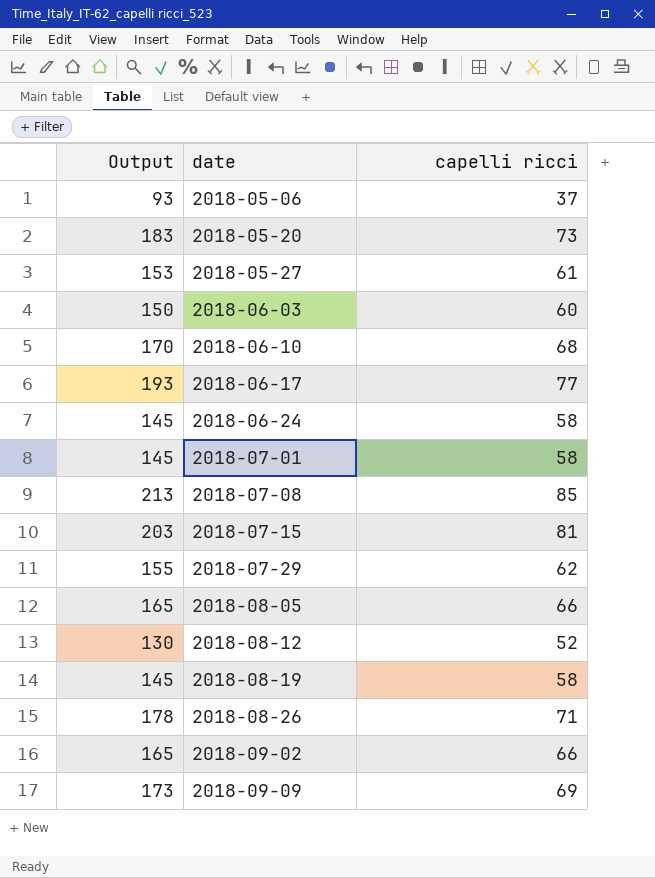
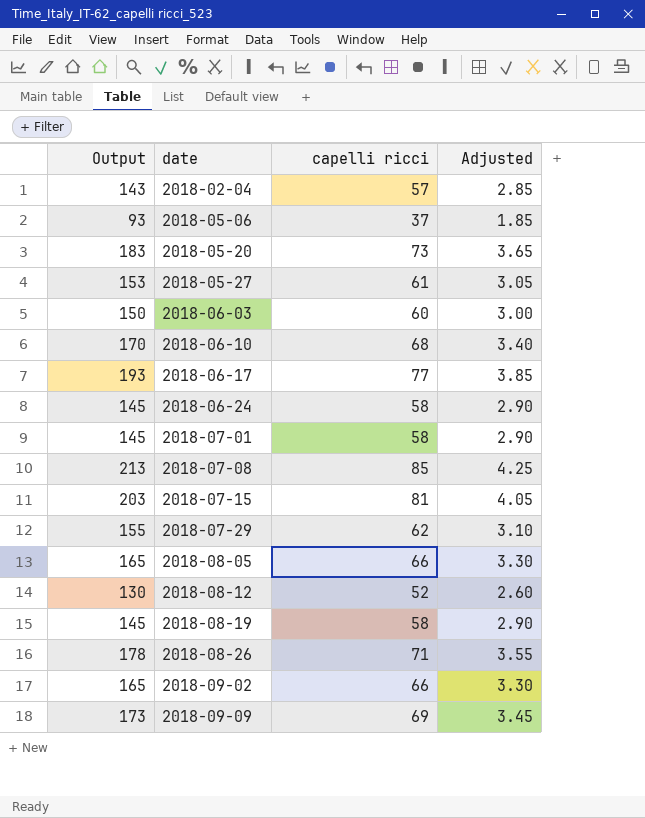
column Adjusted | formula: none -> [capelli ricci] * 0.05
row 2018-02-04: none -> 143 | 57 | 2.85

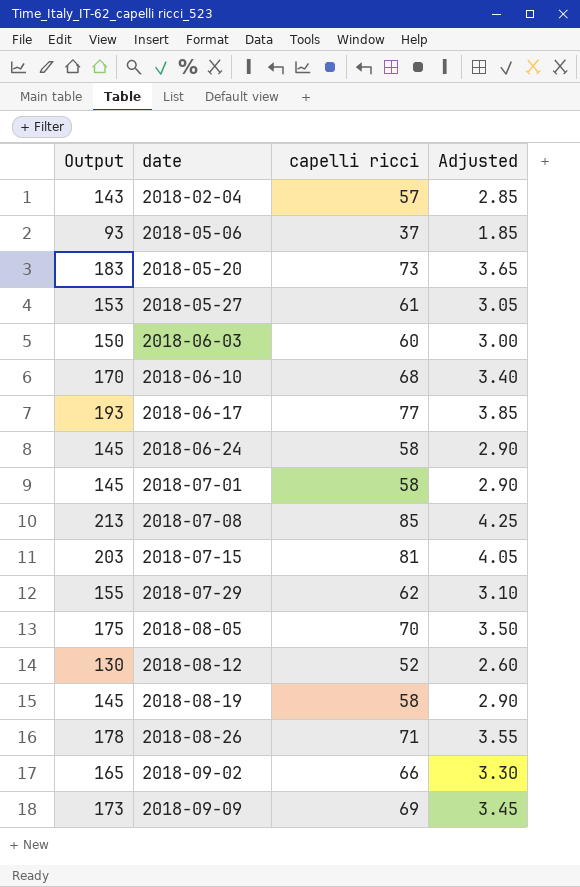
2018-08-05 | Output: 165 -> 175
2018-08-05 | capelli ricci: 66 -> 70
2018-08-05 | Adjusted: 3.30 -> 3.50

